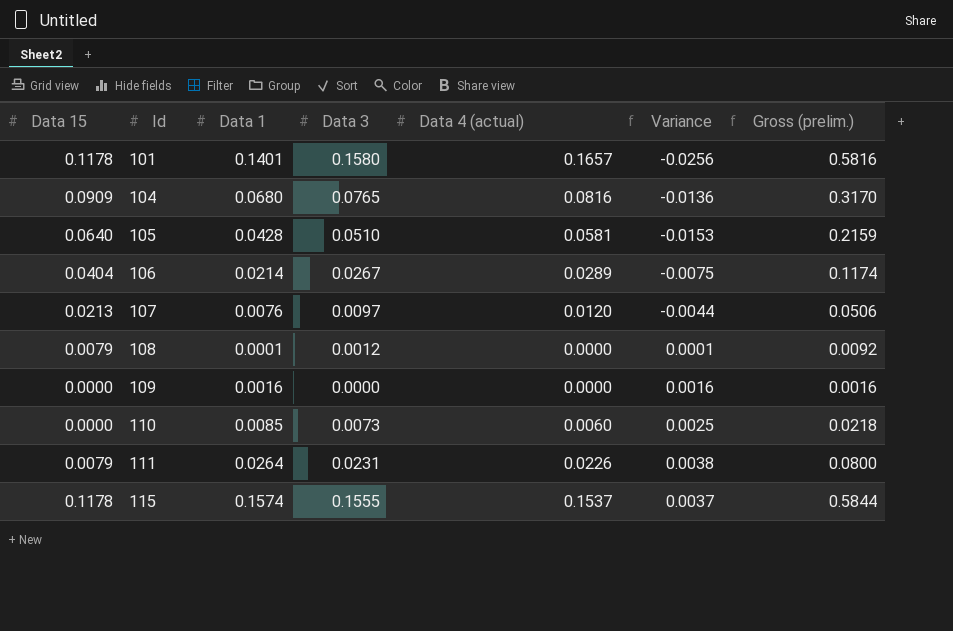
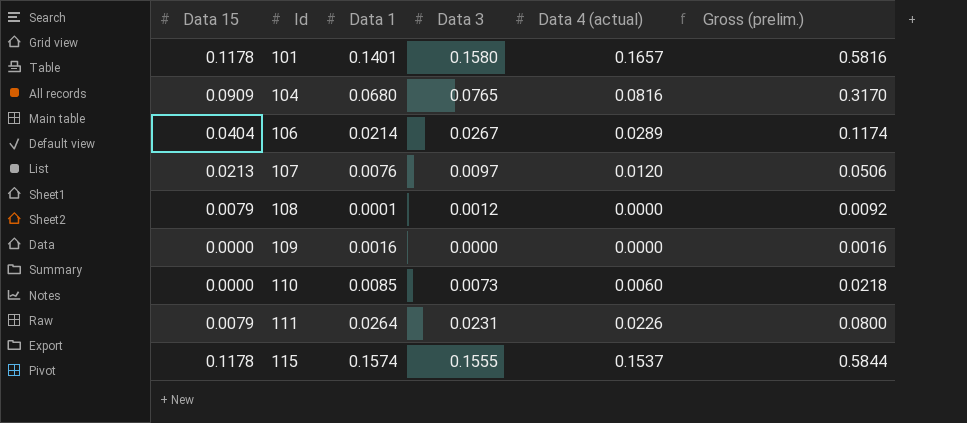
column Variance | formula: [Data 1] - [Data 4 (actual)] -> none
row 105: 0.0640 | 0.0428 | 0.0510 | 0.0581 | -0.0153 | 0.2159 -> none

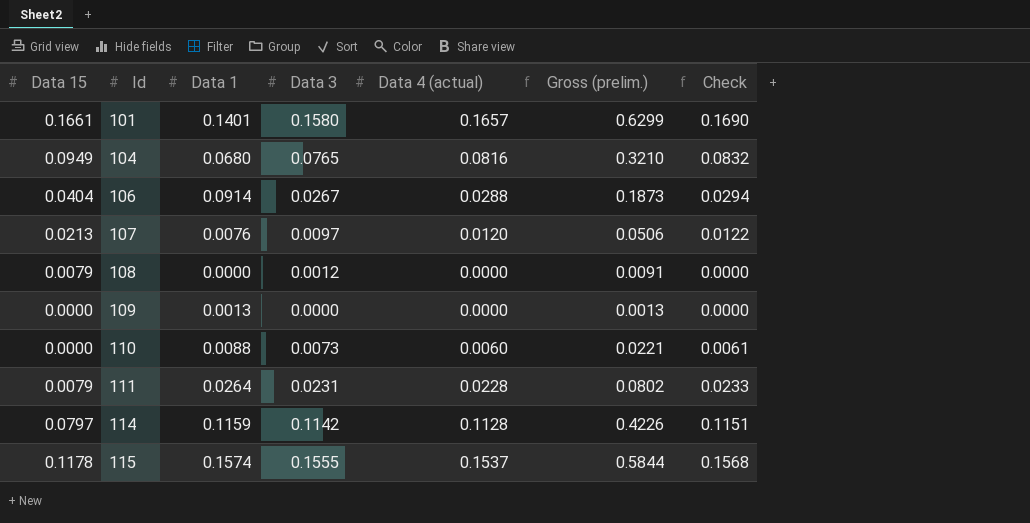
column Check | formula: none -> [Data 4 (actual)] * 1.02
101 | Data 15: 0.1178 -> 0.1661
101 | Gross (prelim.): 0.5816 -> 0.6299
104 | Data 15: 0.0909 -> 0.0949
104 | Gross (prelim.): 0.3170 -> 0.3210
106 | Data 1: 0.0214 -> 0.0914
106 | Data 4 (actual): 0.0289 -> 0.0288
106 | Gross (prelim.): 0.1174 -> 0.1873
108 | Data 1: 0.0001 -> 0.0000
108 | Gross (prelim.): 0.0092 -> 0.0091
109 | Data 1: 0.0016 -> 0.0013
109 | Gross (prelim.): 0.0016 -> 0.0013
110 | Data 1: 0.0085 -> 0.0088
110 | Gross (prelim.): 0.0218 -> 0.0221
111 | Data 4 (actual): 0.0226 -> 0.0228
111 | Gross (prelim.): 0.0800 -> 0.0802
row 114: none -> 0.0797 | 0.1159 | 0.1142 | 0.1128 | 0.4226 | 0.1151

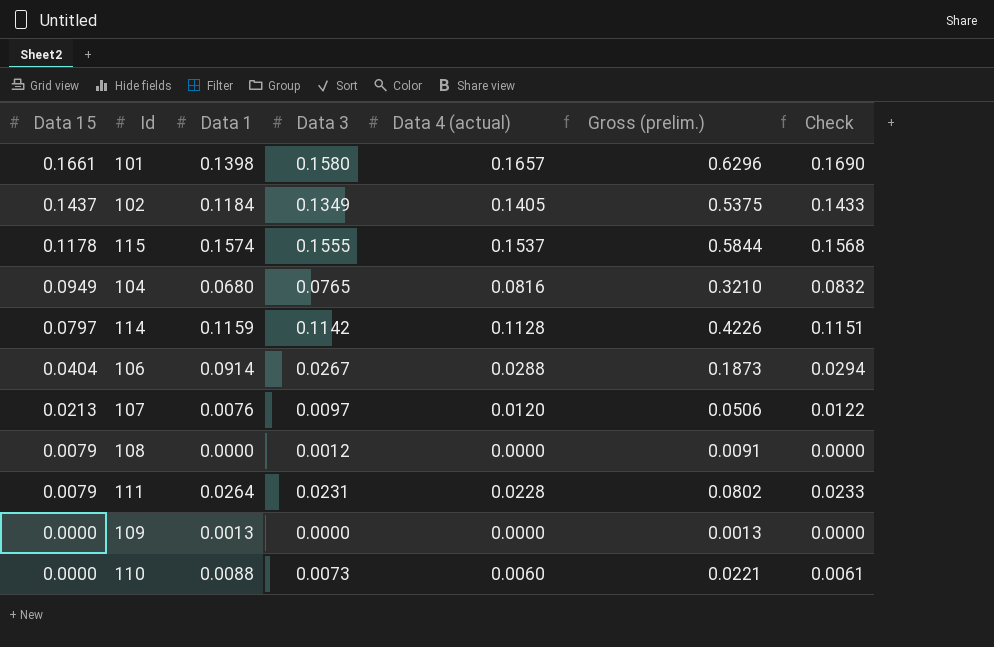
row order: Id ascending -> Data 15 descending
101 | Data 1: 0.1401 -> 0.1398
101 | Gross (prelim.): 0.6299 -> 0.6296
row 102: none -> 0.1437 | 0.1184 | 0.1349 | 0.1405 | 0.5375 | 0.1433

